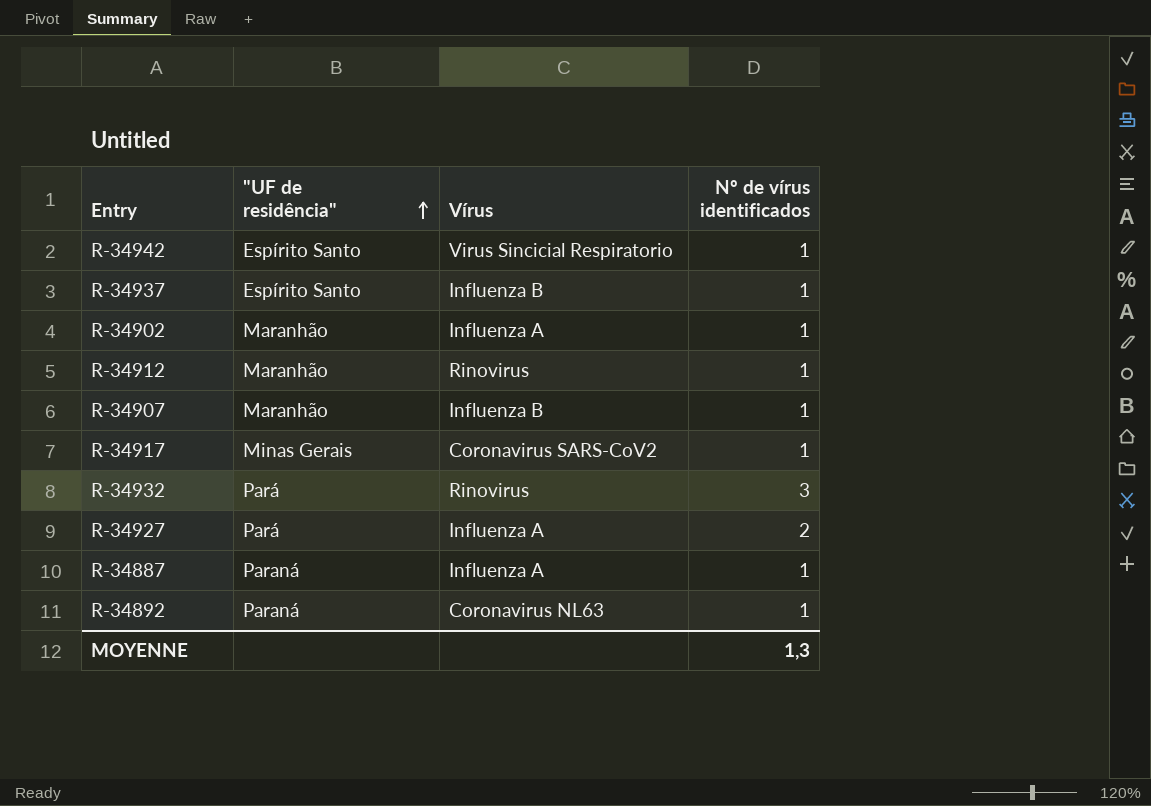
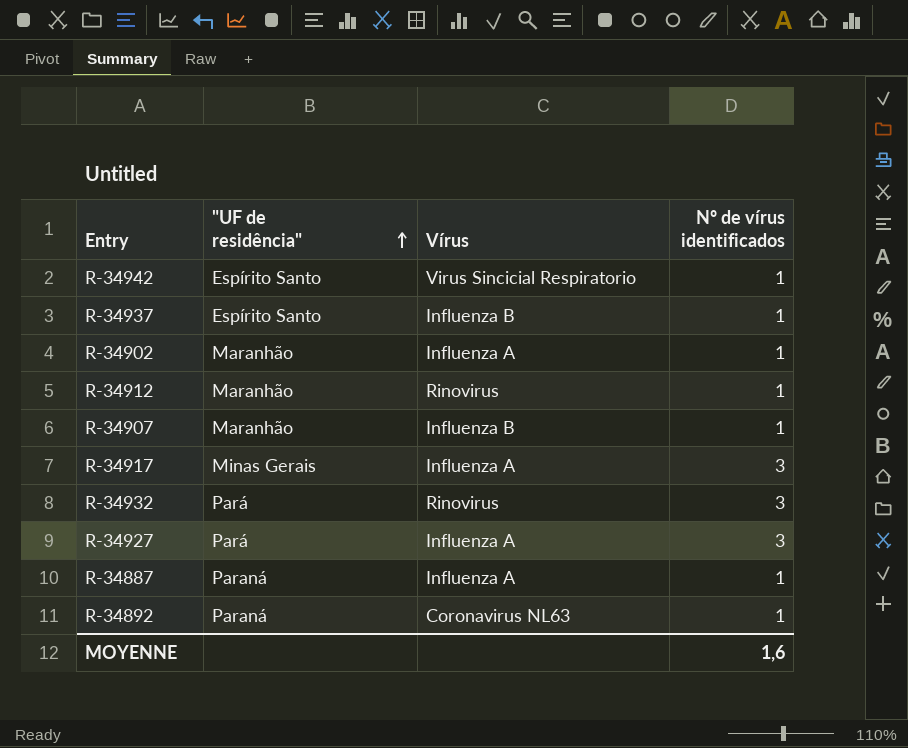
R-34917 | Vírus: Coronavirus SARS-CoV2 -> Influenza A
R-34917 | Nº de vírus identificados: 1 -> 3
R-34927 | Nº de vírus identificados: 2 -> 3
MOYENNE | Nº de vírus identificados: 1,3 -> 1,6

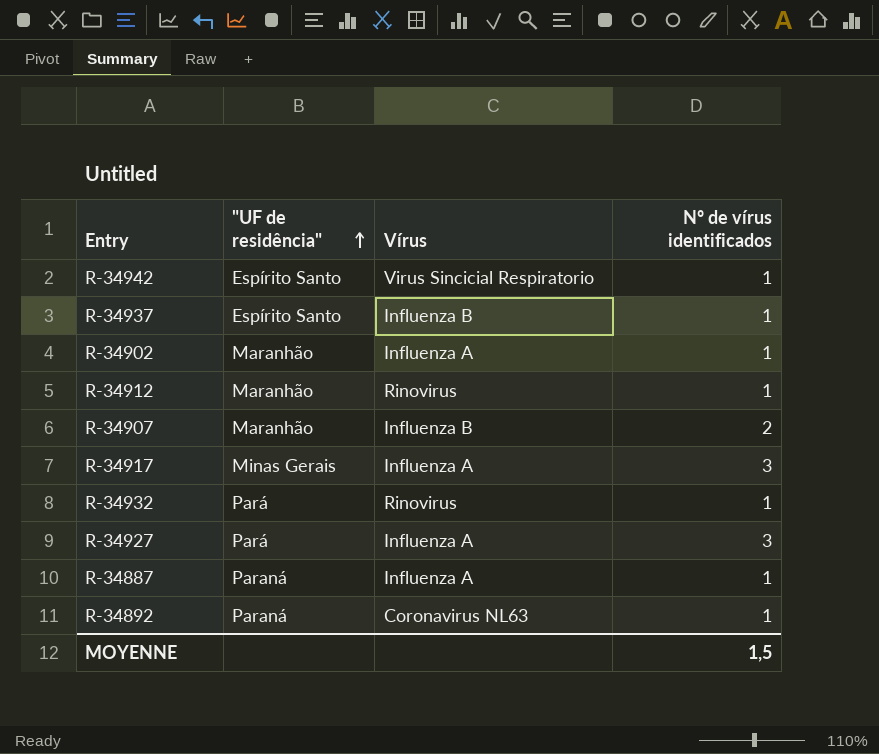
R-34907 | Nº de vírus identificados: 1 -> 2
R-34932 | Nº de vírus identificados: 3 -> 1
MOYENNE | Nº de vírus identificados: 1,6 -> 1,5

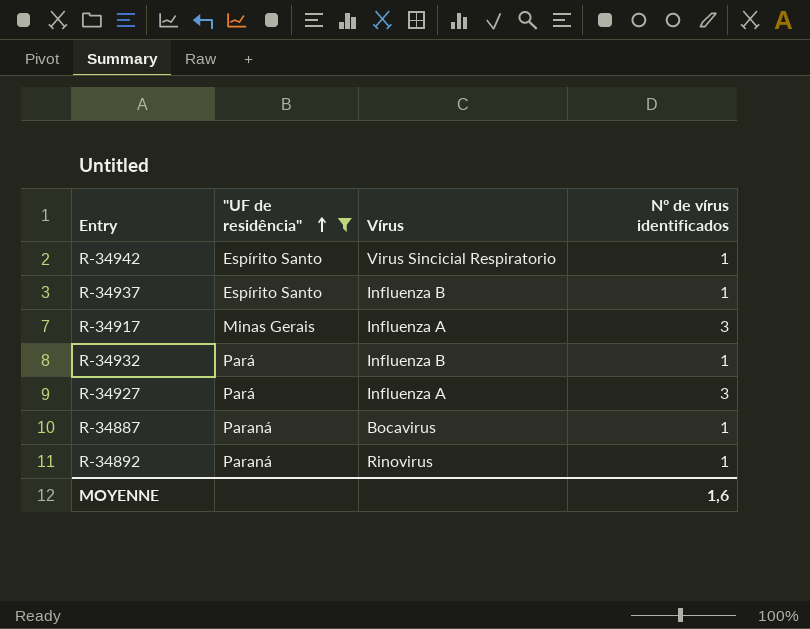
filter: none -> "UF de residência" != Maranhão
R-34932 | Vírus: Rinovirus -> Influenza B
R-34887 | Vírus: Influenza A -> Bocavirus
R-34892 | Vírus: Coronavirus NL63 -> Rinovirus
MOYENNE | Nº de vírus identificados: 1,5 -> 1,6

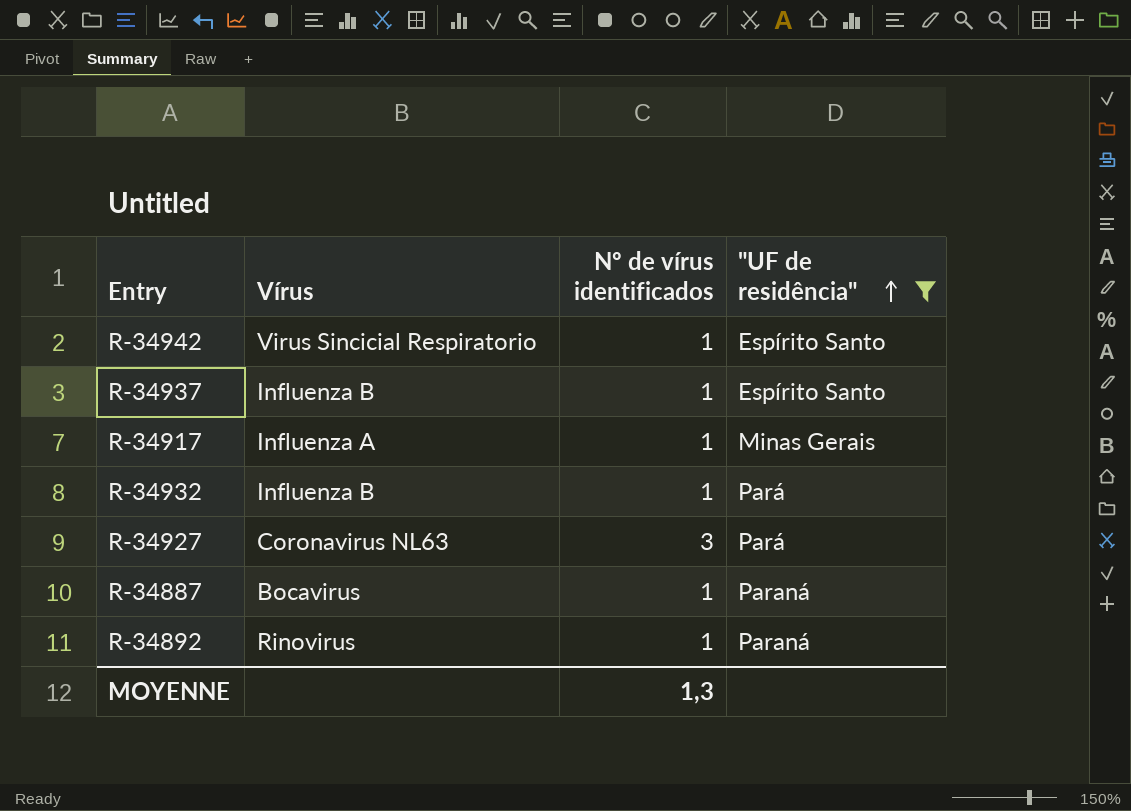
column "UF de residência" | position: 2 -> 4
R-34917 | Nº de vírus identificados: 3 -> 1
R-34927 | Vírus: Influenza A -> Coronavirus NL63
MOYENNE | Nº de vírus identificados: 1,6 -> 1,3

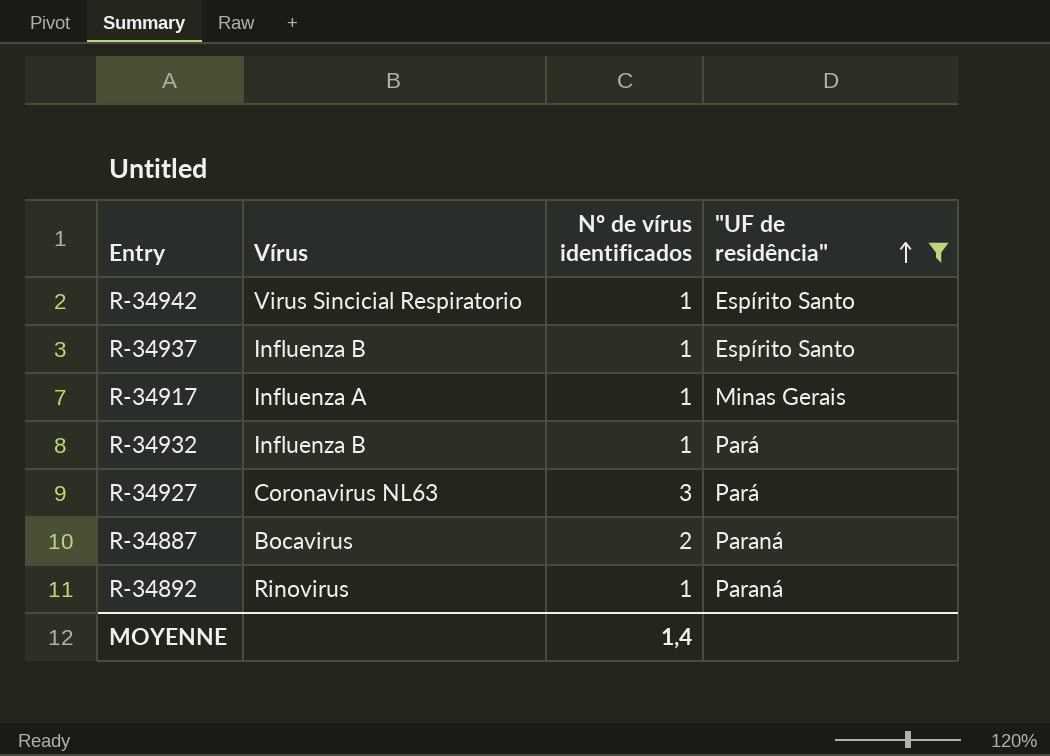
R-34887 | Nº de vírus identificados: 1 -> 2
MOYENNE | Nº de vírus identificados: 1,3 -> 1,4

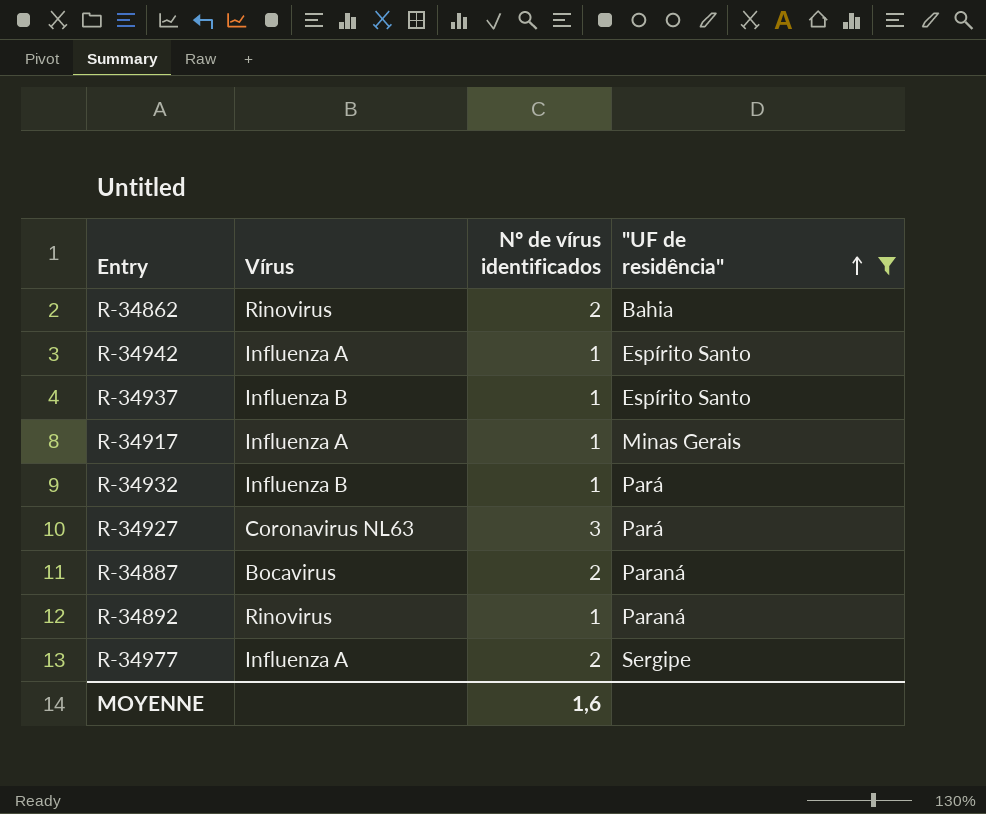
row R-34862: none -> Rinovirus | 2 | Bahia
R-34942 | Vírus: Virus Sincicial Respiratorio -> Influenza A
row R-34977: none -> Influenza A | 2 | Sergipe
MOYENNE | Nº de vírus identificados: 1,4 -> 1,6

